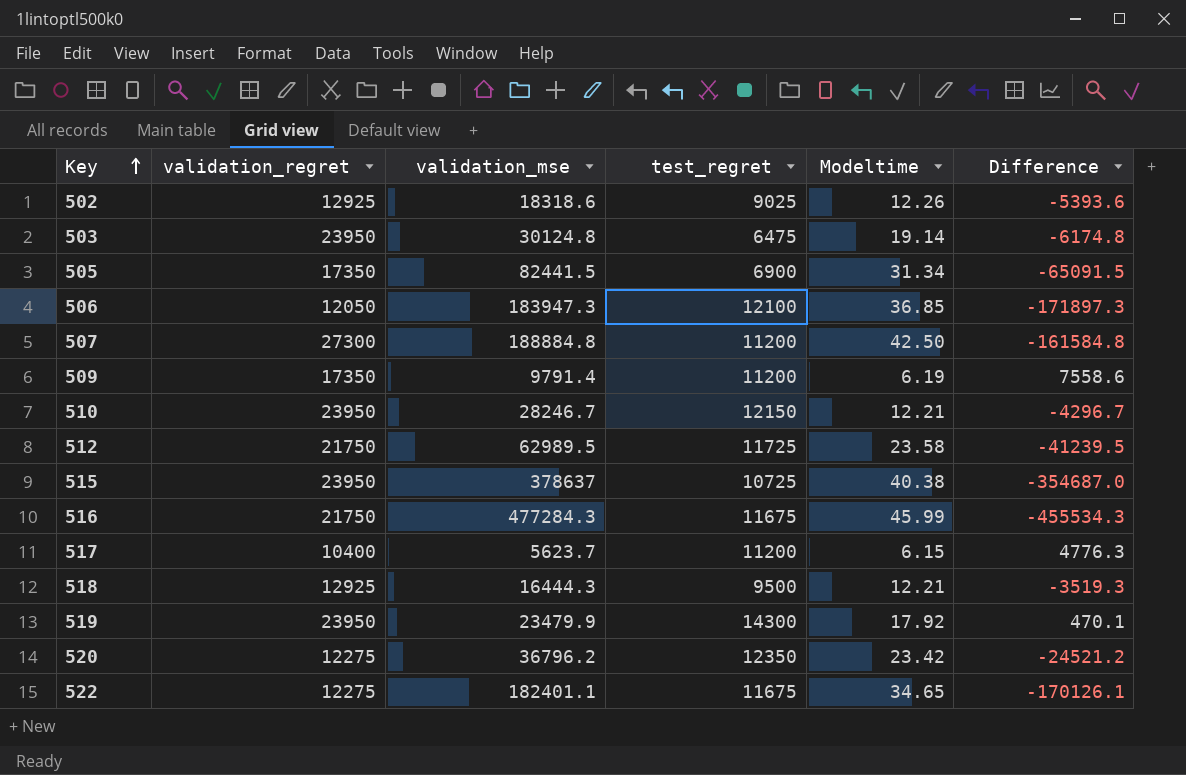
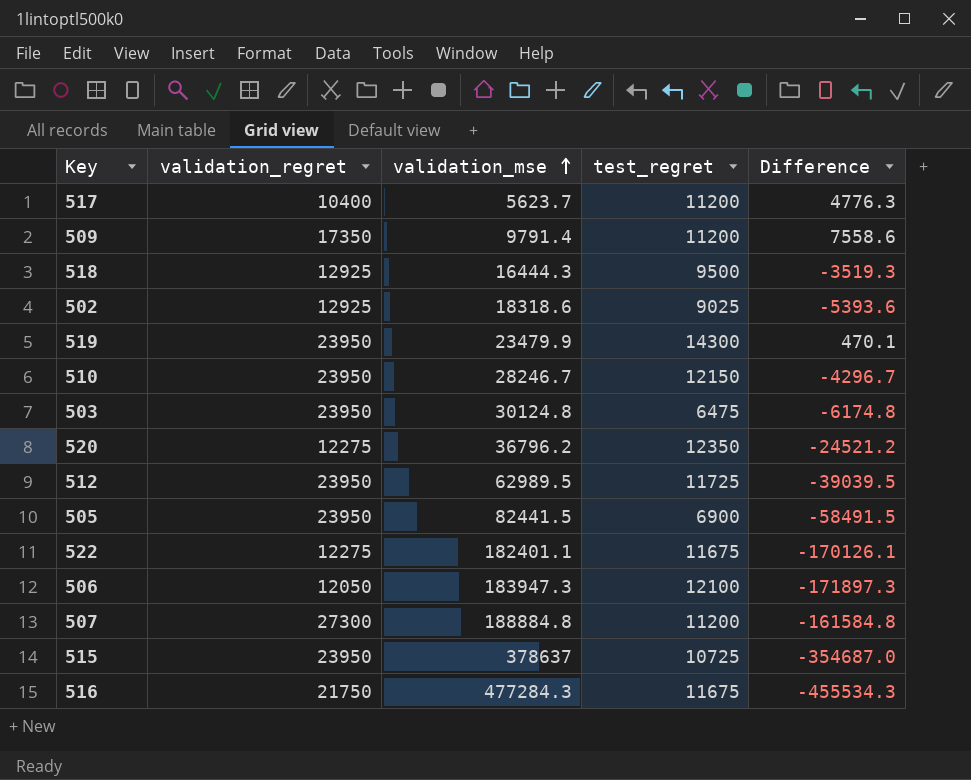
row order: Key ascending -> validation_mse ascending
column Modeltime | position: 5 -> none
512 | validation_regret: 21750 -> 23950
512 | Difference: -41239.5 -> -39039.5
505 | validation_regret: 17350 -> 23950
505 | Difference: -65091.5 -> -58491.5

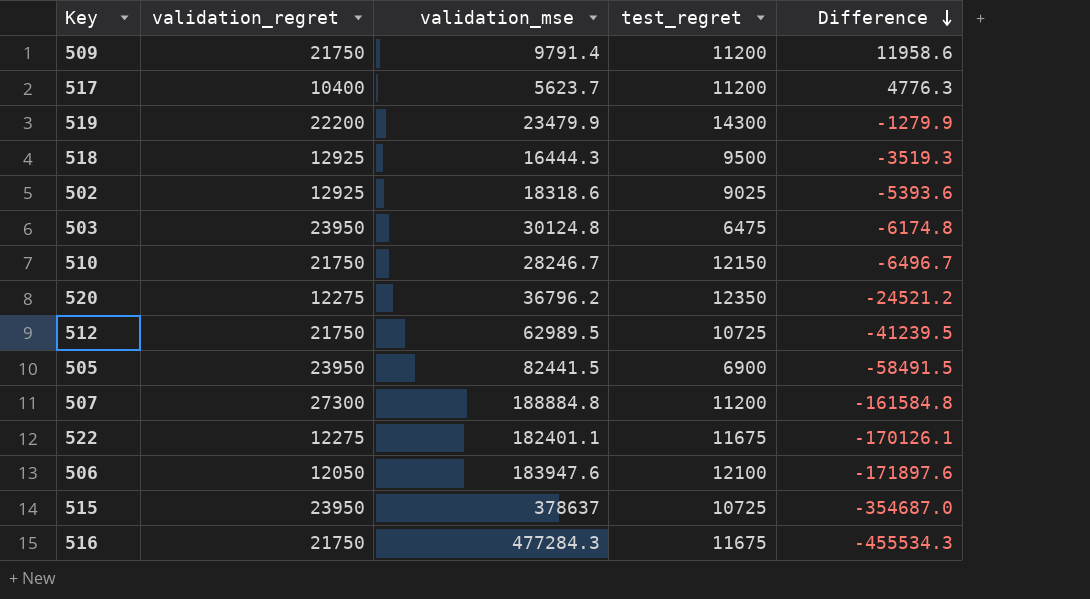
row order: validation_mse ascending -> Difference descending
509 | validation_regret: 17350 -> 21750
509 | Difference: 7558.6 -> 11958.6
519 | validation_regret: 23950 -> 22200
519 | Difference: 470.1 -> -1279.9
510 | validation_regret: 23950 -> 21750
510 | Difference: -4296.7 -> -6496.7
512 | validation_regret: 23950 -> 21750
512 | test_regret: 11725 -> 10725
512 | Difference: -39039.5 -> -41239.5
506 | validation_mse: 183947.3 -> 183947.6
506 | Difference: -171897.3 -> -171897.6

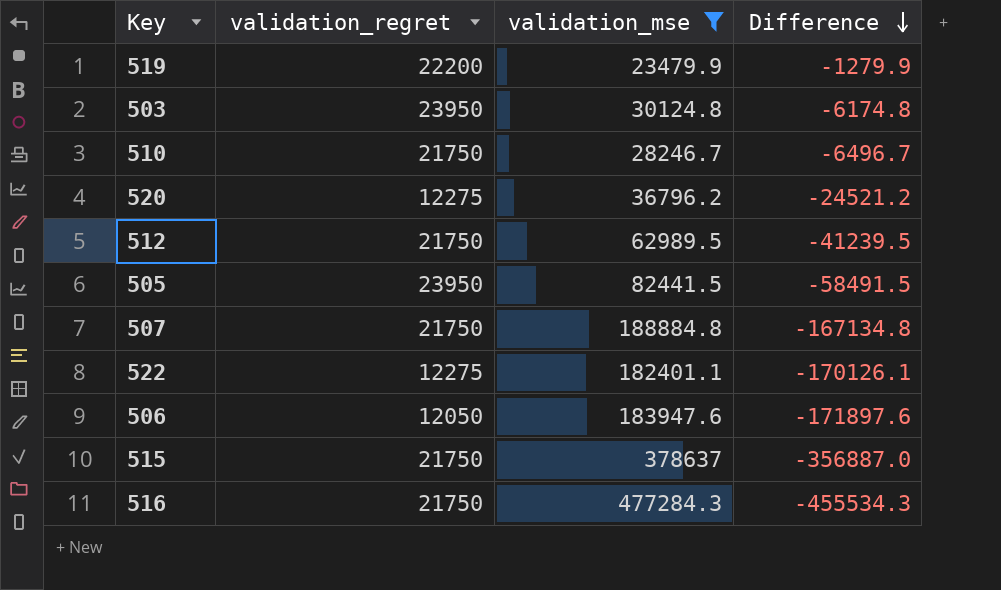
filter: none -> validation_mse >= 23479.9
column test_regret | position: 4 -> none
507 | validation_regret: 27300 -> 21750
507 | Difference: -161584.8 -> -167134.8
515 | validation_regret: 23950 -> 21750
515 | Difference: -354687.0 -> -356887.0

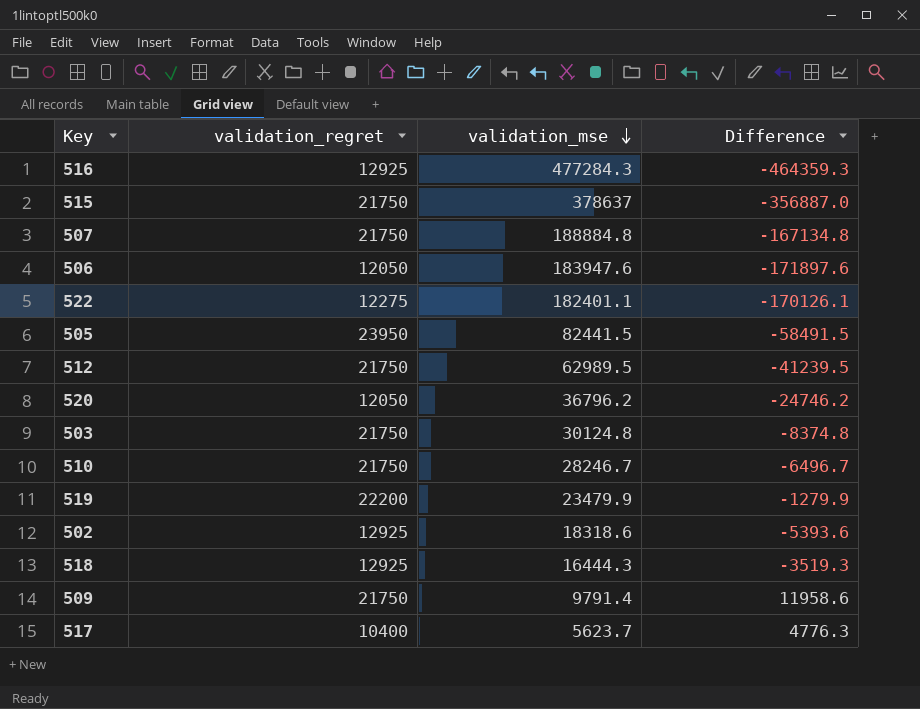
filter: validation_mse >= 23479.9 -> none
row order: Difference descending -> validation_mse descending
516 | validation_regret: 21750 -> 12925
516 | Difference: -455534.3 -> -464359.3
520 | validation_regret: 12275 -> 12050
520 | Difference: -24521.2 -> -24746.2
503 | validation_regret: 23950 -> 21750
503 | Difference: -6174.8 -> -8374.8

